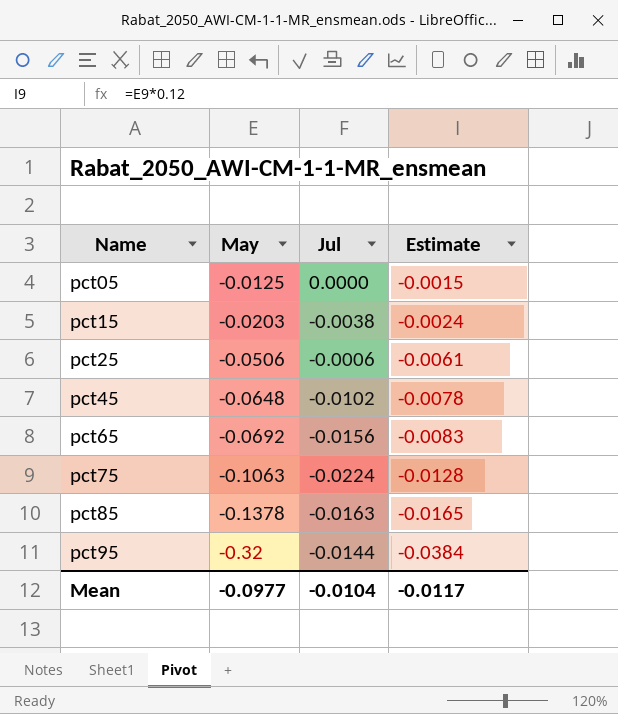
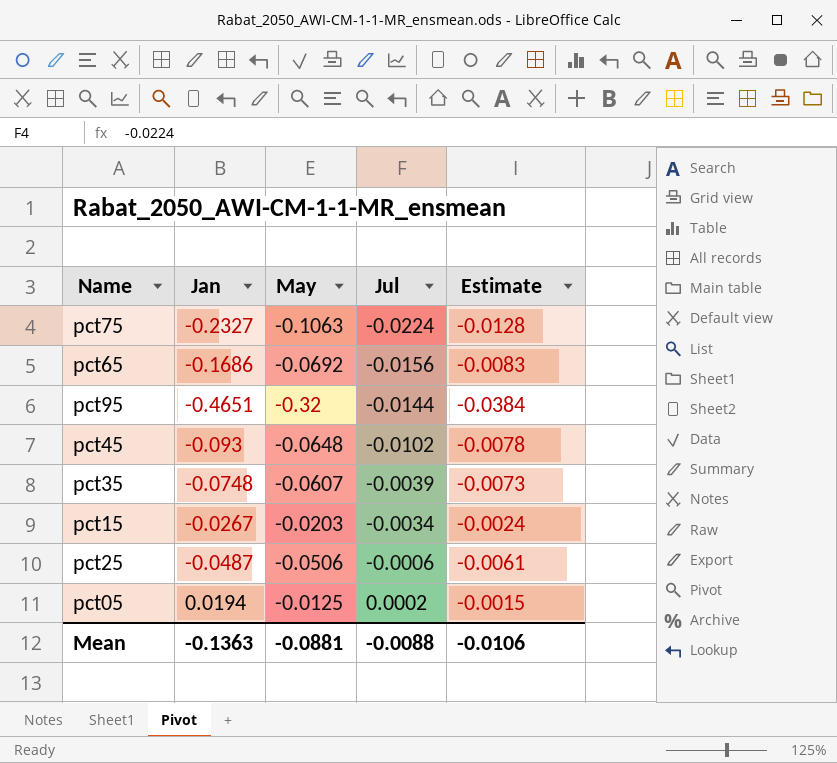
row order: Name ascending -> Jul ascending
column Jan | position: none -> 2
row pct85: -0.1378 | -0.0163 | -0.0165 -> none
row pct35: none -> -0.0748 | -0.0607 | -0.0039 | -0.0073
pct15 | Jul: -0.0038 -> -0.0034
pct05 | Jul: 0.0000 -> 0.0002
Mean | May: -0.0977 -> -0.0881
Mean | Jul: -0.0104 -> -0.0088
Mean | Estimate: -0.0117 -> -0.0106

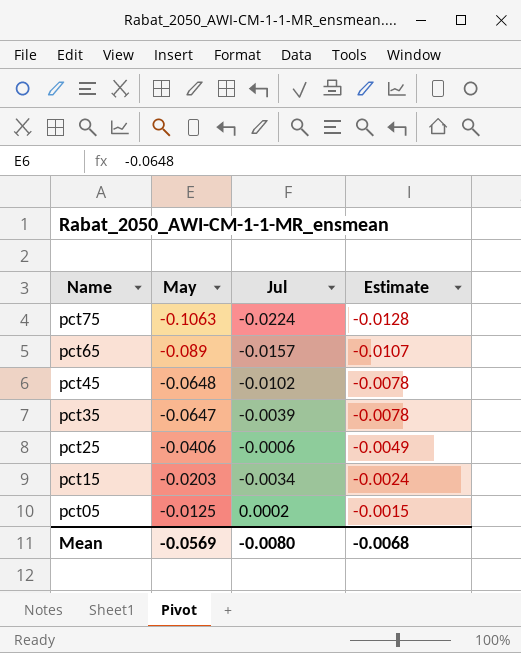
row order: Jul ascending -> Name descending
column Jan | position: 2 -> none
row pct95: -0.4651 | -0.32 | -0.0144 | -0.0384 -> none
pct65 | May: -0.0692 -> -0.089
pct65 | Jul: -0.0156 -> -0.0157
pct65 | Estimate: -0.0083 -> -0.0107
pct35 | May: -0.0607 -> -0.0647
pct35 | Estimate: -0.0073 -> -0.0078
pct25 | May: -0.0506 -> -0.0406
pct25 | Estimate: -0.0061 -> -0.0049
Mean | May: -0.0881 -> -0.0569
Mean | Jul: -0.0088 -> -0.0080
Mean | Estimate: -0.0106 -> -0.0068

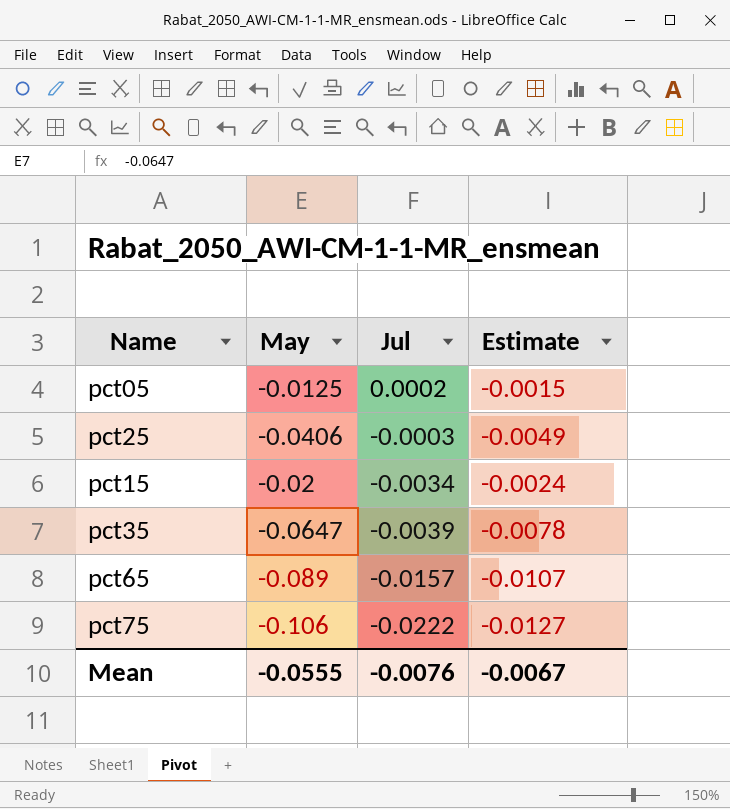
row order: Name descending -> Jul descending
row pct45: -0.0648 | -0.0102 | -0.0078 -> none
pct25 | Jul: -0.0006 -> -0.0003
pct15 | May: -0.0203 -> -0.02
pct75 | May: -0.1063 -> -0.106
pct75 | Jul: -0.0224 -> -0.0222
pct75 | Estimate: -0.0128 -> -0.0127
Mean | May: -0.0569 -> -0.0555
Mean | Jul: -0.0080 -> -0.0076
Mean | Estimate: -0.0068 -> -0.0067

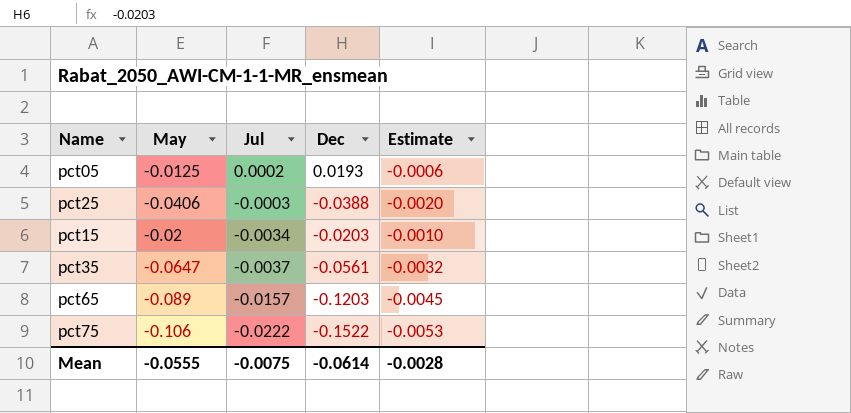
column Dec | position: none -> 4
column Estimate | formula: [May] * 0.12 -> [May] * 0.05
pct35 | Jul: -0.0039 -> -0.0037
Mean | Jul: -0.0076 -> -0.0075
Mean | Estimate: -0.0067 -> -0.0028

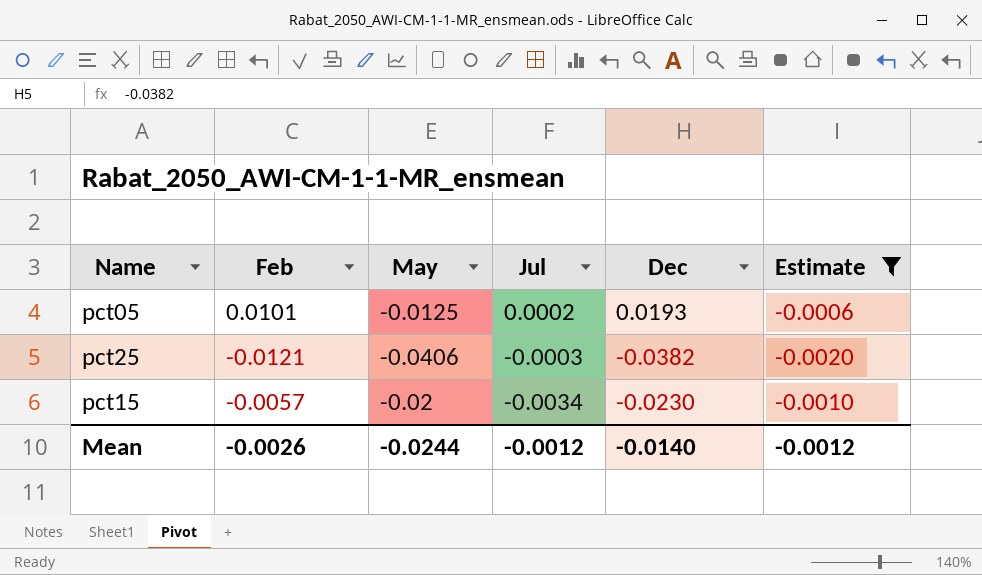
filter: none -> Estimate >= -0.0020
column Feb | position: none -> 2
pct25 | Dec: -0.0388 -> -0.0382
pct15 | Dec: -0.0203 -> -0.0230
Mean | May: -0.0555 -> -0.0244
Mean | Jul: -0.0075 -> -0.0012
Mean | Dec: -0.0614 -> -0.0140
Mean | Estimate: -0.0028 -> -0.0012

